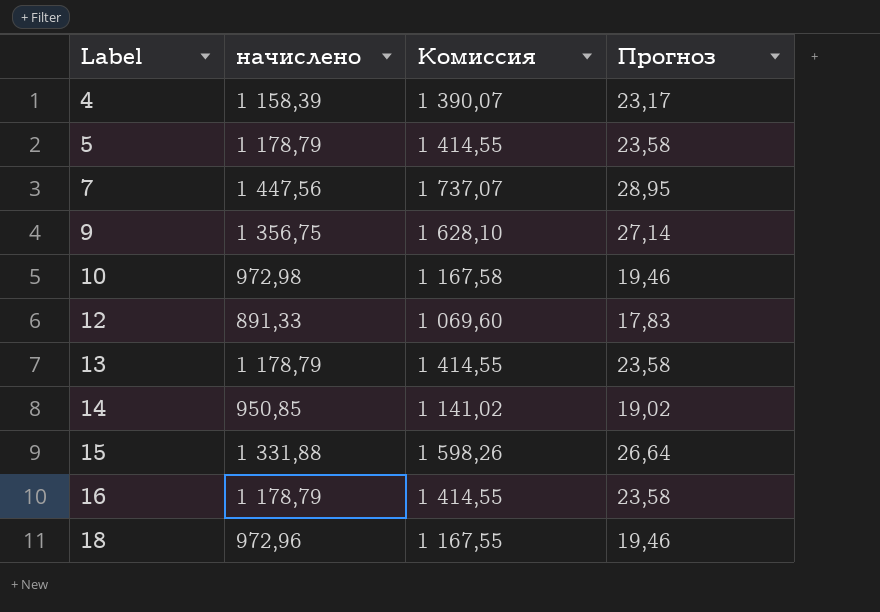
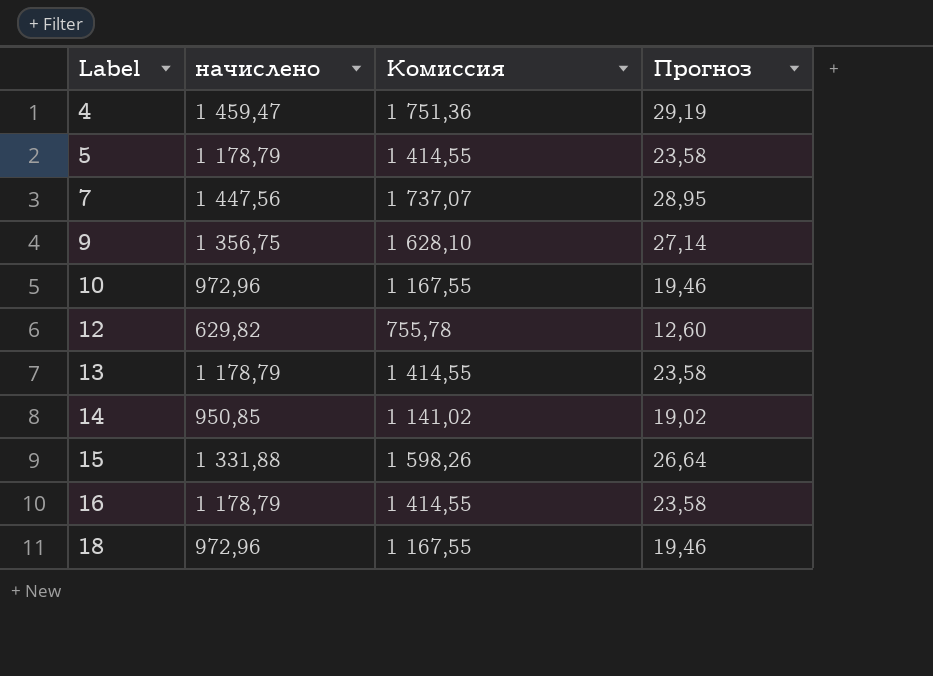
4 | начислено: 1 158,39 -> 1 459,47
4 | Комиссия: 1 390,07 -> 1 751,36
4 | Прогноз: 23,17 -> 29,19
10 | начислено: 972,98 -> 972,96
10 | Комиссия: 1 167,58 -> 1 167,55
12 | начислено: 891,33 -> 629,82
12 | Комиссия: 1 069,60 -> 755,78
12 | Прогноз: 17,83 -> 12,60

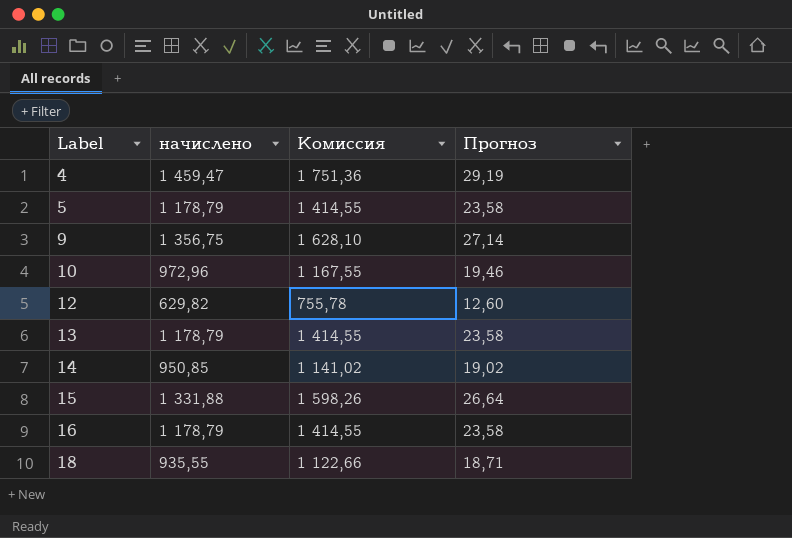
row 7: 1 447,56 | 1 737,07 | 28,95 -> none
18 | начислено: 972,96 -> 935,55
18 | Комиссия: 1 167,55 -> 1 122,66
18 | Прогноз: 19,46 -> 18,71

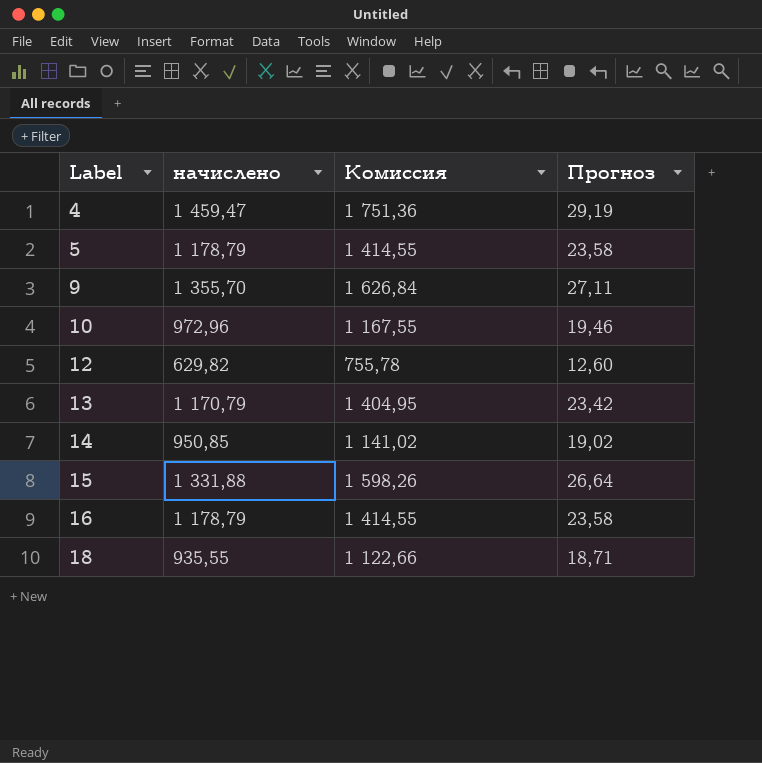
9 | начислено: 1 356,75 -> 1 355,70
9 | Комиссия: 1 628,10 -> 1 626,84
9 | Прогноз: 27,14 -> 27,11
13 | начислено: 1 178,79 -> 1 170,79
13 | Комиссия: 1 414,55 -> 1 404,95
13 | Прогноз: 23,58 -> 23,42

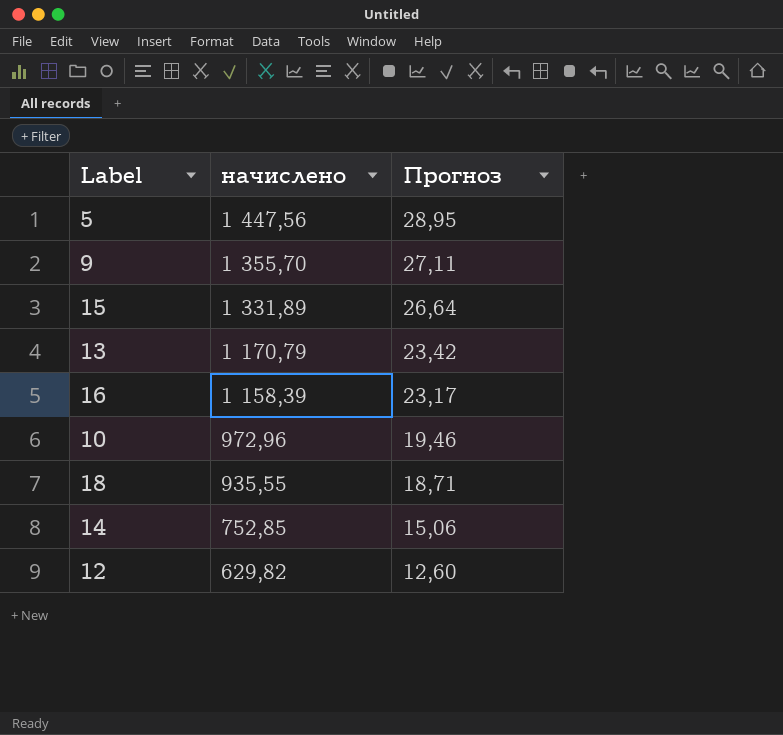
row order: Label ascending -> начислено descending
column Комиссия | formula: [начислено] * 1,2 -> none
row 4: 1 459,47 | 1 751,36 | 29,19 -> none
5 | начислено: 1 178,79 -> 1 447,56
5 | Прогноз: 23,58 -> 28,95
15 | начислено: 1 331,88 -> 1 331,89
16 | начислено: 1 178,79 -> 1 158,39
16 | Прогноз: 23,58 -> 23,17
14 | начислено: 950,85 -> 752,85
14 | Прогноз: 19,02 -> 15,06

